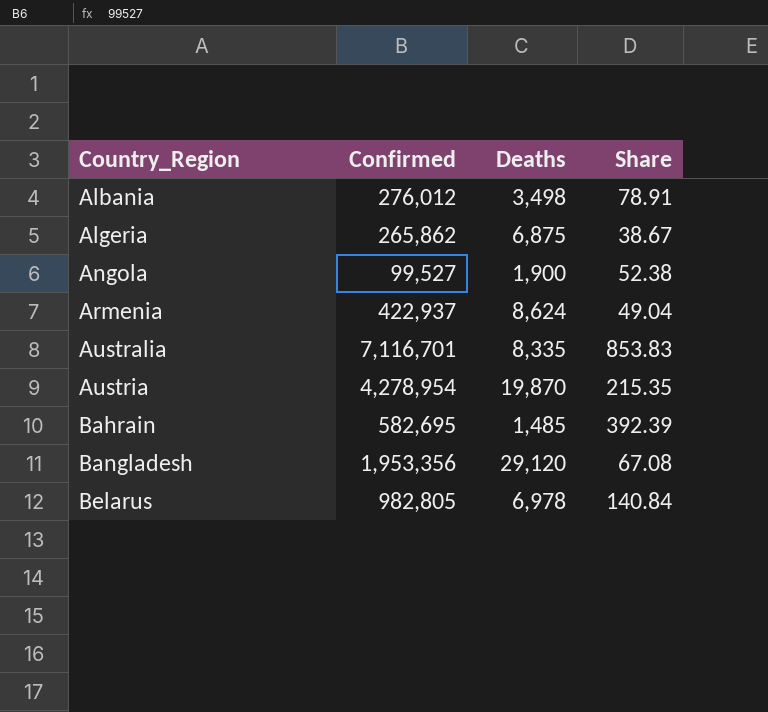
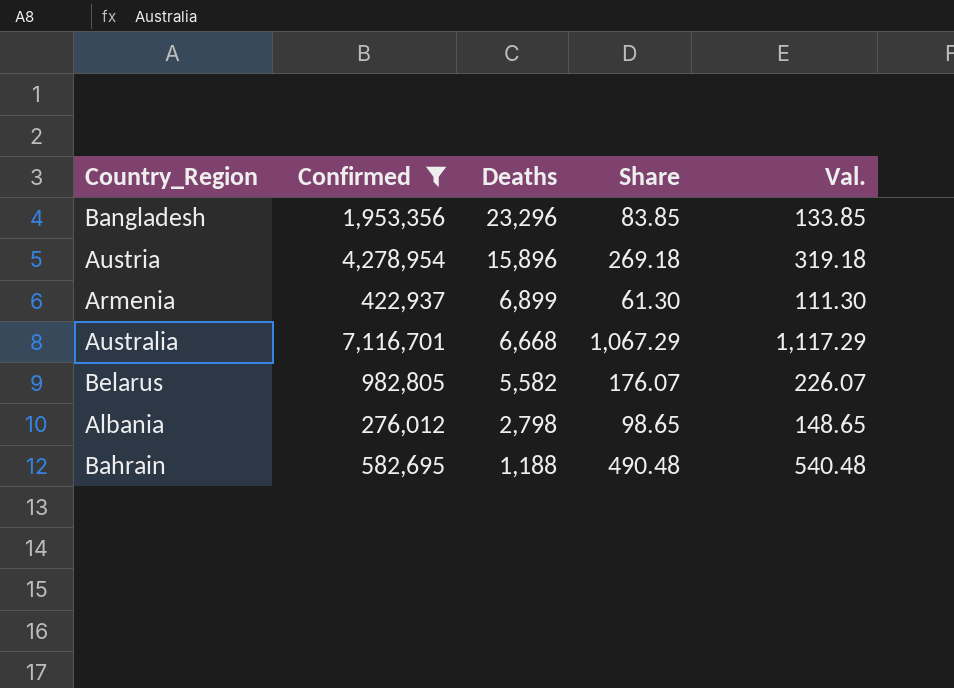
filter: none -> Confirmed >= 276,012
row order: Country_Region ascending -> Deaths descending
column Val. | formula: none -> [Share] + 50
Bangladesh | Deaths: 29,120 -> 23,296
Bangladesh | Share: 67.08 -> 83.85
Austria | Deaths: 19,870 -> 15,896
Austria | Share: 215.35 -> 269.18
Armenia | Deaths: 8,624 -> 6,899
Armenia | Share: 49.04 -> 61.30
Australia | Deaths: 8,335 -> 6,668
Australia | Share: 853.83 -> 1,067.29
Belarus | Deaths: 6,978 -> 5,582
Belarus | Share: 140.84 -> 176.07
Albania | Deaths: 3,498 -> 2,798
Albania | Share: 78.91 -> 98.65
Bahrain | Deaths: 1,485 -> 1,188
Bahrain | Share: 392.39 -> 490.48

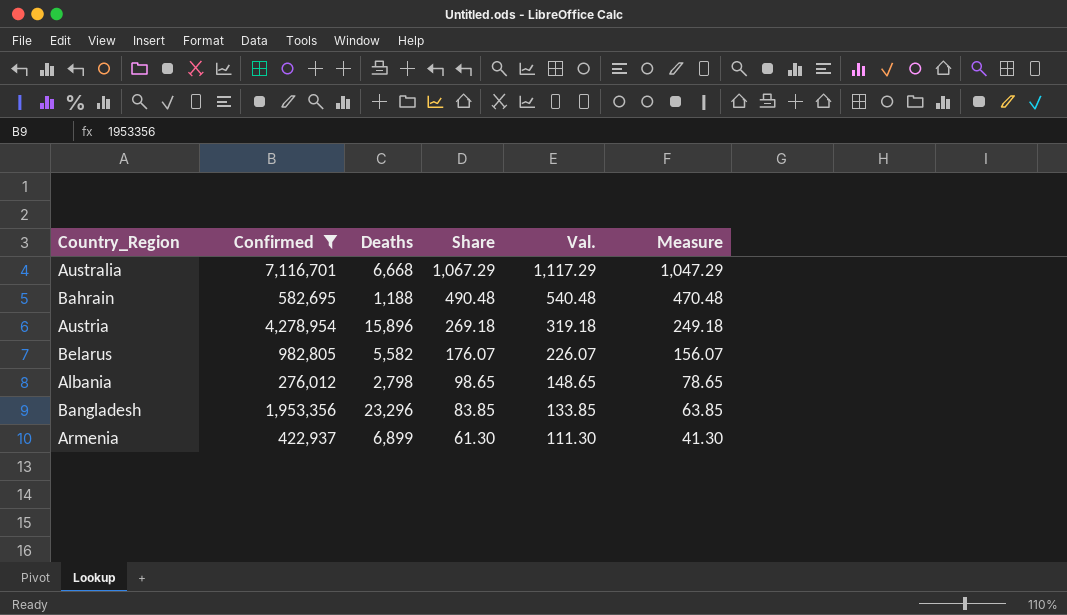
row order: Deaths descending -> Share descending
column Measure | formula: none -> [Share] - 20

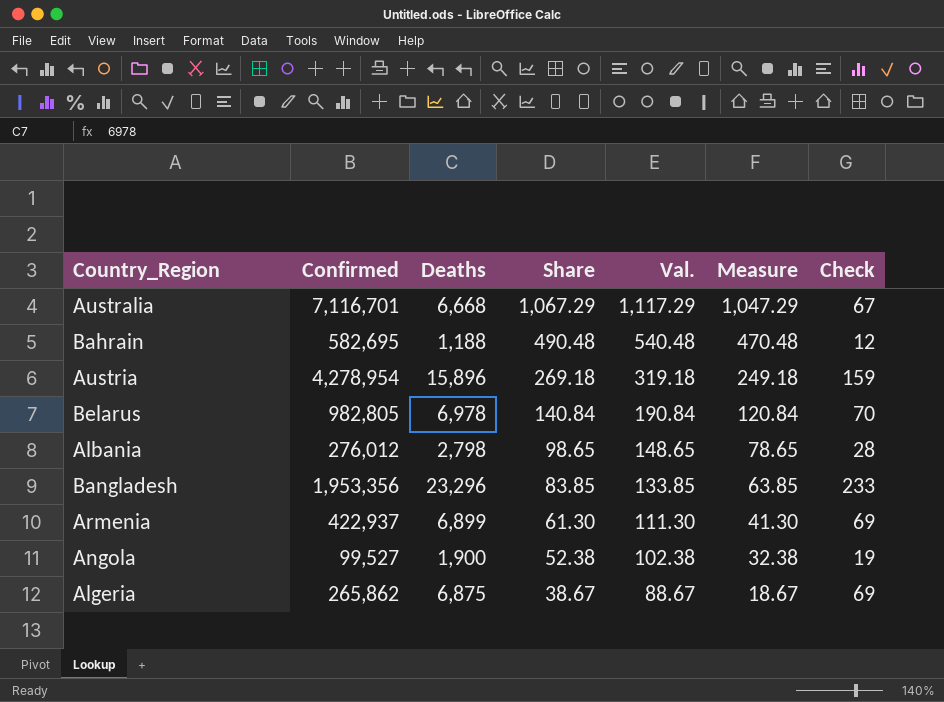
filter: Confirmed >= 276,012 -> none
column Check | formula: none -> [Deaths] * 0.01
Belarus | Deaths: 5,582 -> 6,978
Belarus | Share: 176.07 -> 140.84
Belarus | Val.: 226.07 -> 190.84
Belarus | Measure: 156.07 -> 120.84

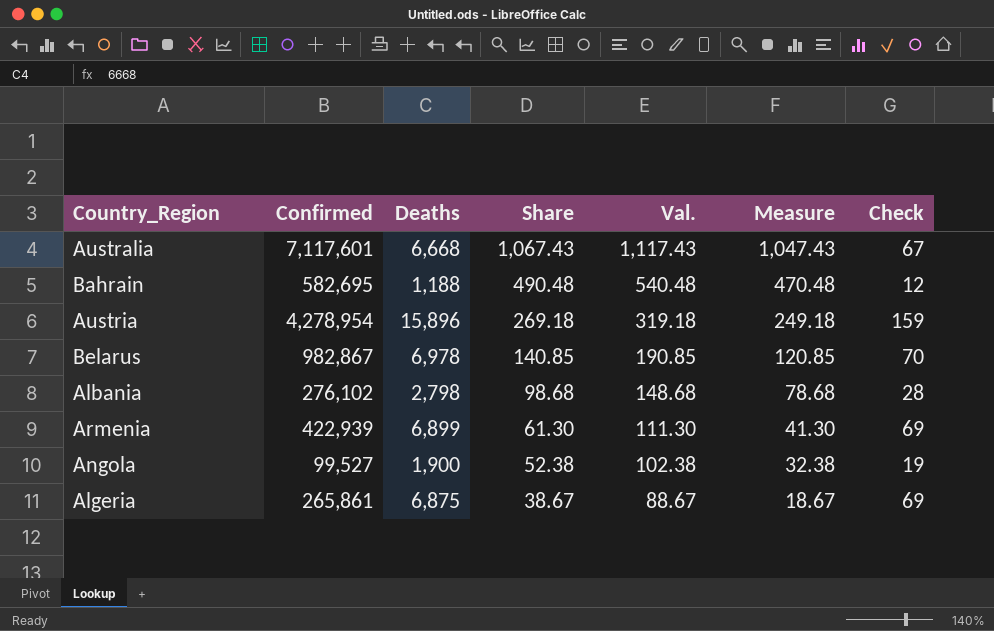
row Bangladesh: 1,953,356 | 23,296 | 83.85 | 133.85 | 63.85 | 233 -> none
Australia | Confirmed: 7,116,701 -> 7,117,601
Australia | Share: 1,067.29 -> 1,067.43
Australia | Val.: 1,117.29 -> 1,117.43
Australia | Measure: 1,047.29 -> 1,047.43
Belarus | Confirmed: 982,805 -> 982,867
Belarus | Share: 140.84 -> 140.85
Belarus | Val.: 190.84 -> 190.85
Belarus | Measure: 120.84 -> 120.85
Albania | Confirmed: 276,012 -> 276,102
Albania | Share: 98.65 -> 98.68
Albania | Val.: 148.65 -> 148.68
Albania | Measure: 78.65 -> 78.68
Armenia | Confirmed: 422,937 -> 422,939
Algeria | Confirmed: 265,862 -> 265,861

